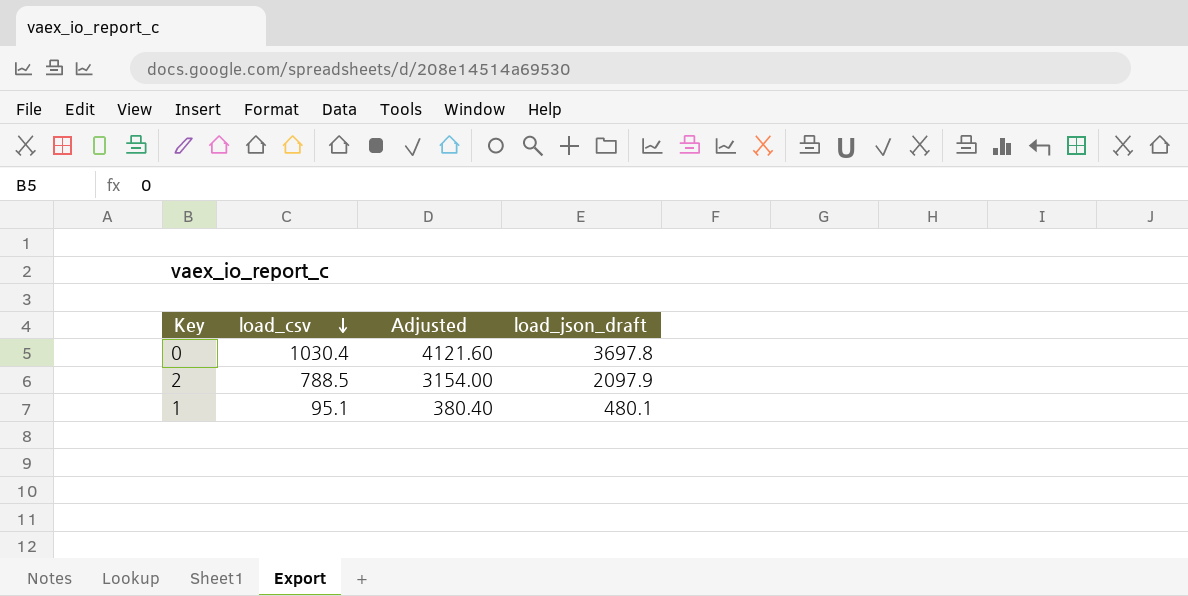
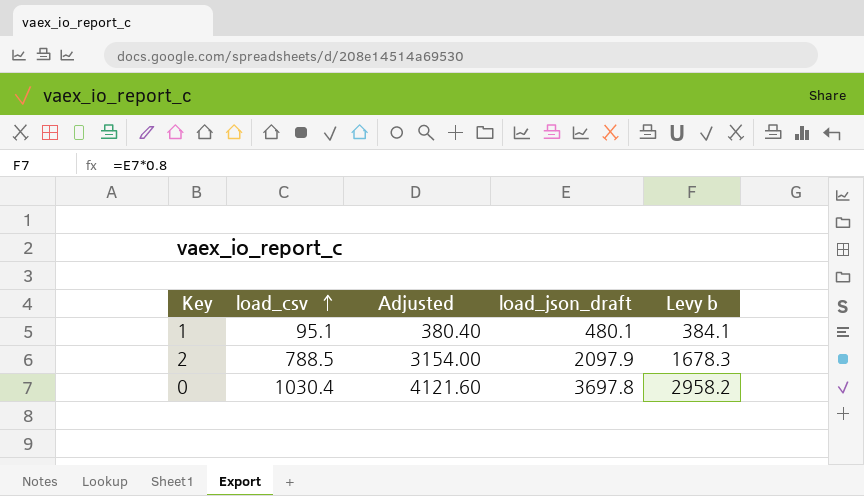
row order: load_csv descending -> load_csv ascending
column Levy b | formula: none -> [load_json_draft] * 0.8

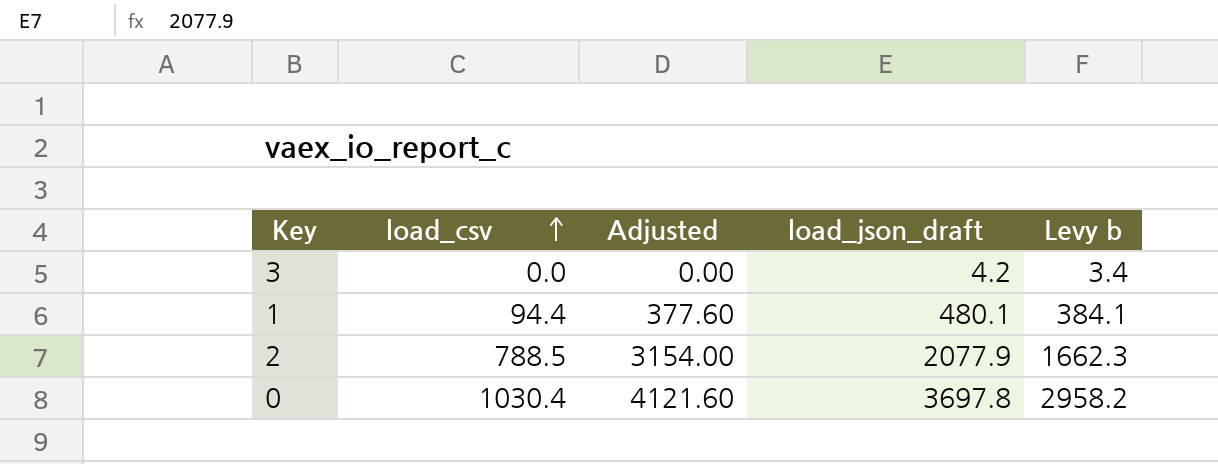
row 3: none -> 0.0 | 0.00 | 4.2 | 3.4
1 | load_csv: 95.1 -> 94.4
1 | Adjusted: 380.40 -> 377.60
2 | load_json_draft: 2097.9 -> 2077.9
2 | Levy b: 1678.3 -> 1662.3

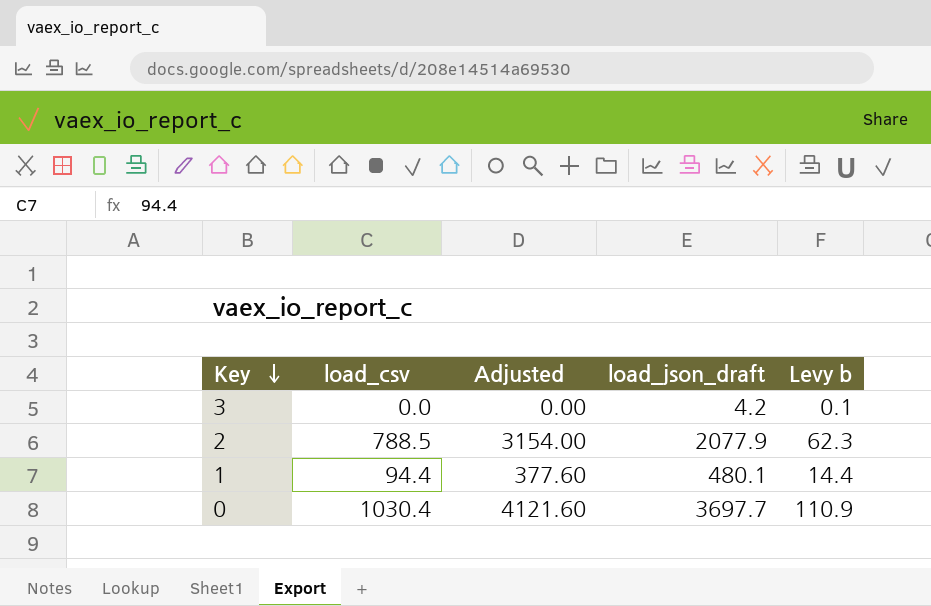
row order: load_csv ascending -> Key descending
column Levy b | formula: [load_json_draft] * 0.8 -> [load_json_draft] * 0.03
0 | load_json_draft: 3697.8 -> 3697.7

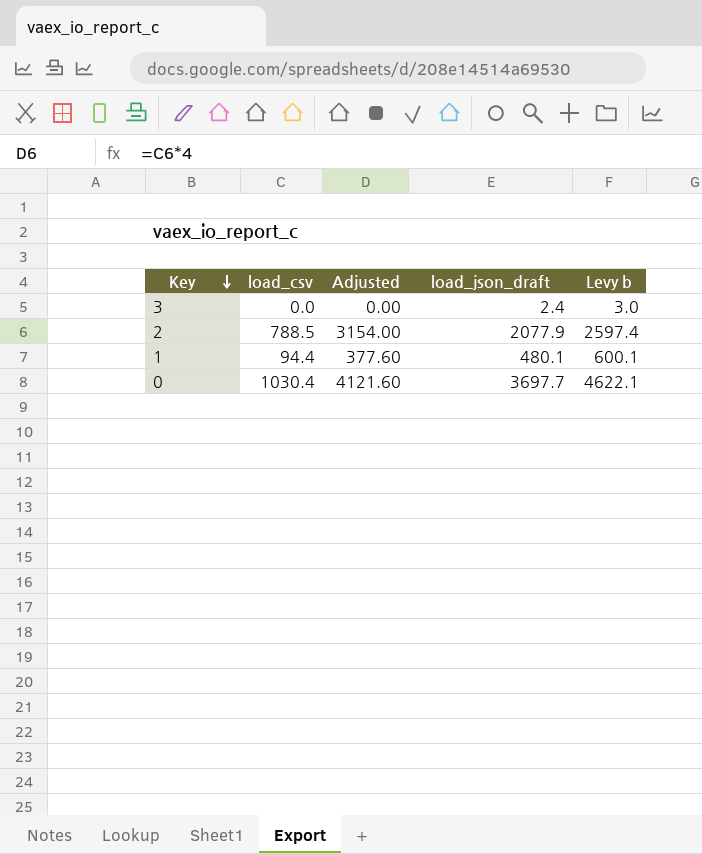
column Levy b | formula: [load_json_draft] * 0.03 -> [load_json_draft] * 1.25
3 | load_json_draft: 4.2 -> 2.4

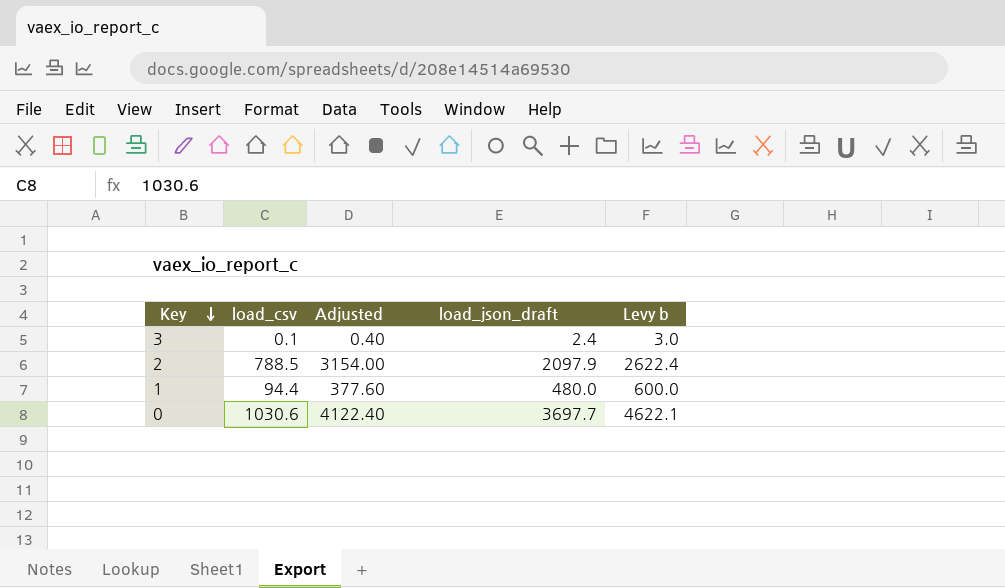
3 | load_csv: 0.0 -> 0.1
3 | Adjusted: 0.00 -> 0.40
2 | load_json_draft: 2077.9 -> 2097.9
2 | Levy b: 2597.4 -> 2622.4
1 | load_json_draft: 480.1 -> 480.0
1 | Levy b: 600.1 -> 600.0
0 | load_csv: 1030.4 -> 1030.6
0 | Adjusted: 4121.60 -> 4122.40

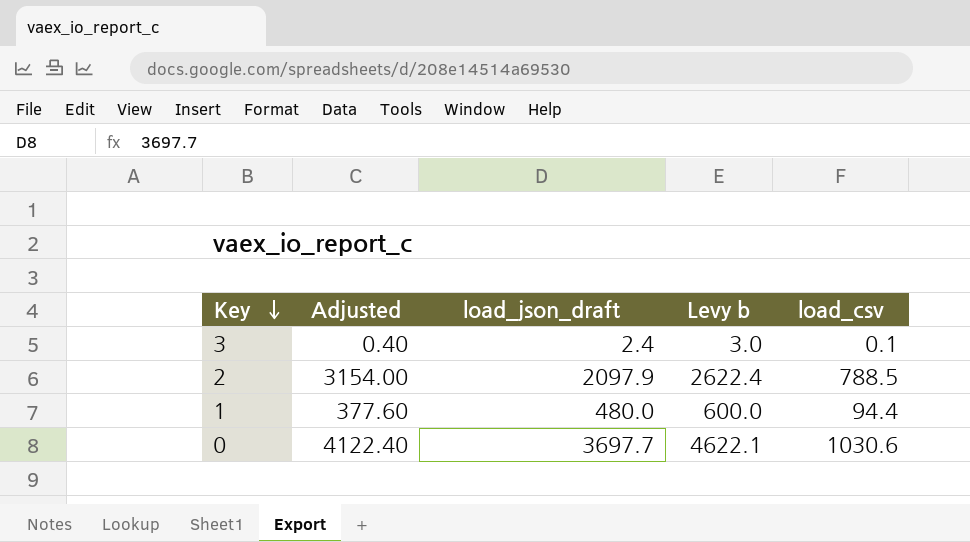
column load_csv | position: 2 -> 5

